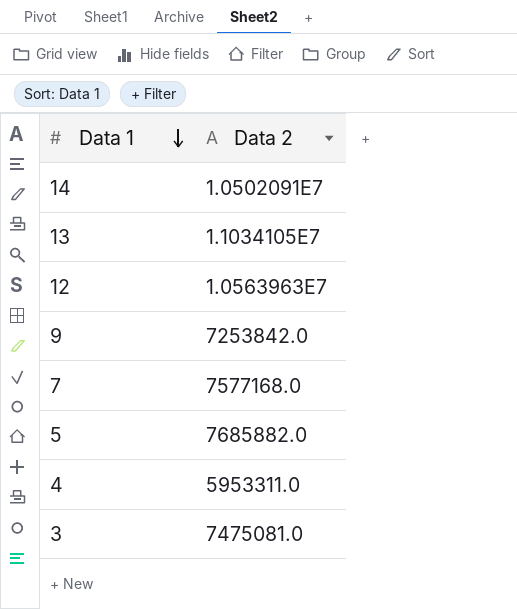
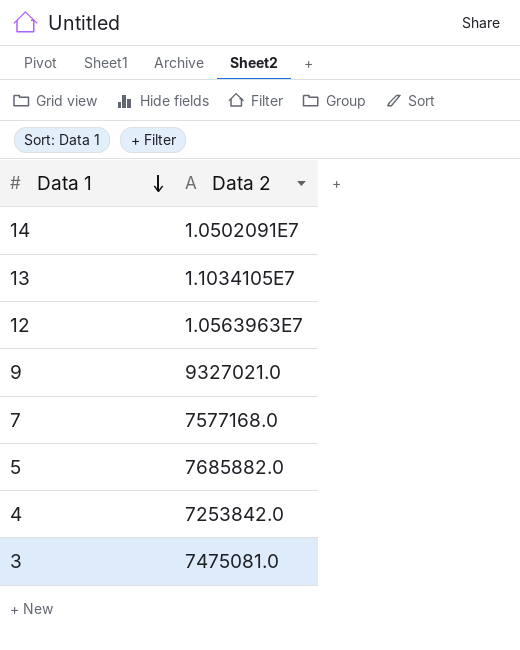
9 | Data 2: 7253842.0 -> 9327021.0
4 | Data 2: 5953311.0 -> 7253842.0

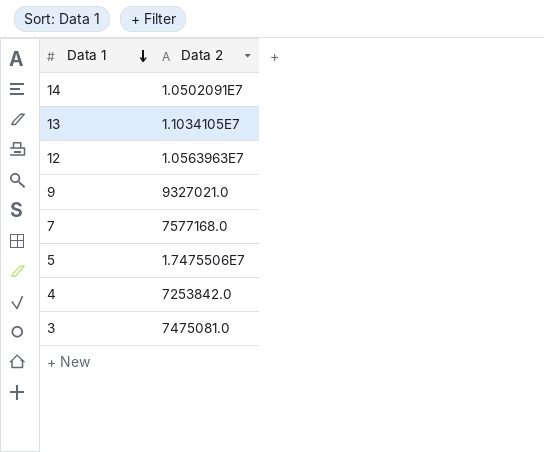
5 | Data 2: 7685882.0 -> 1.7475506E7

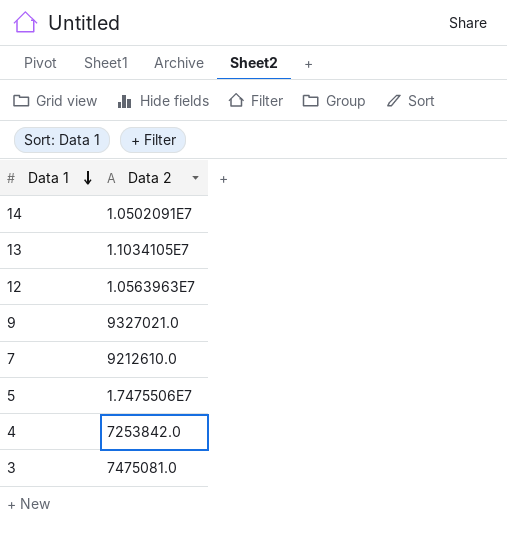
7 | Data 2: 7577168.0 -> 9212610.0

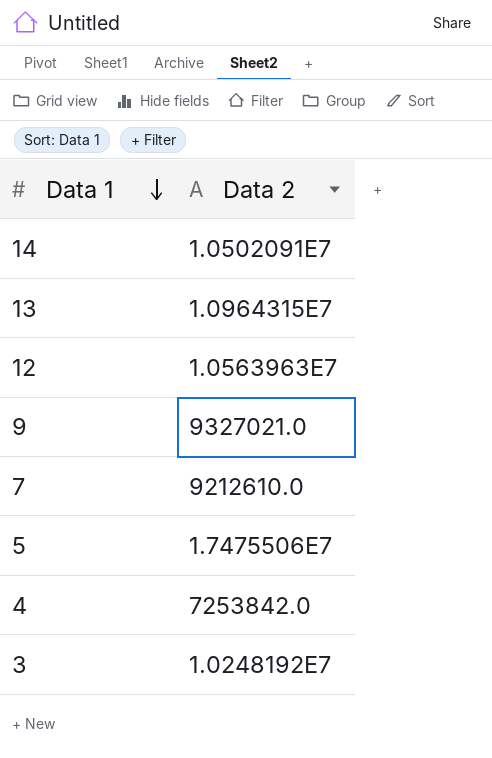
13 | Data 2: 1.1034105E7 -> 1.0964315E7
3 | Data 2: 7475081.0 -> 1.0248192E7

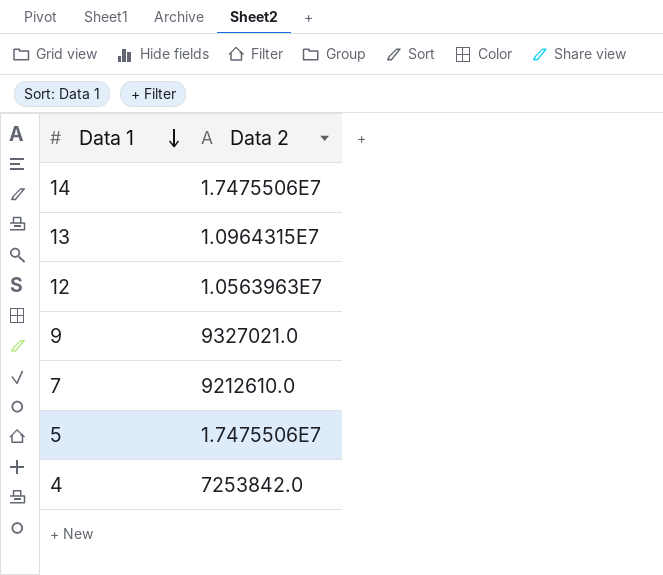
row 3: 1.0248192E7 -> none
14 | Data 2: 1.0502091E7 -> 1.7475506E7

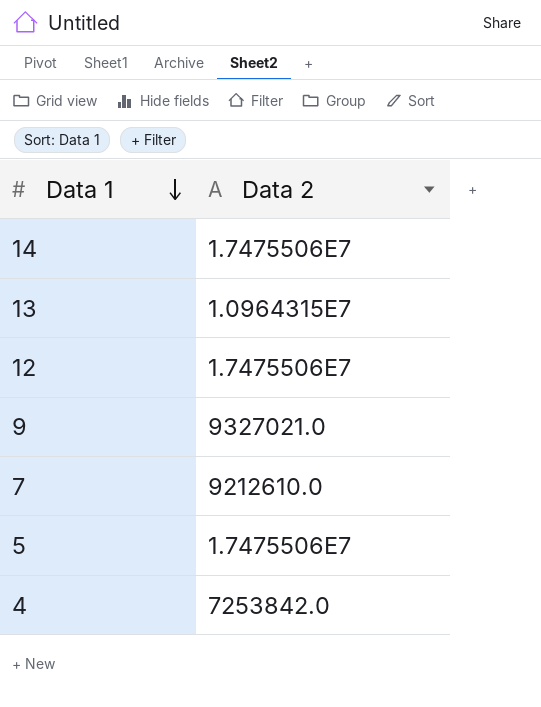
12 | Data 2: 1.0563963E7 -> 1.7475506E7

